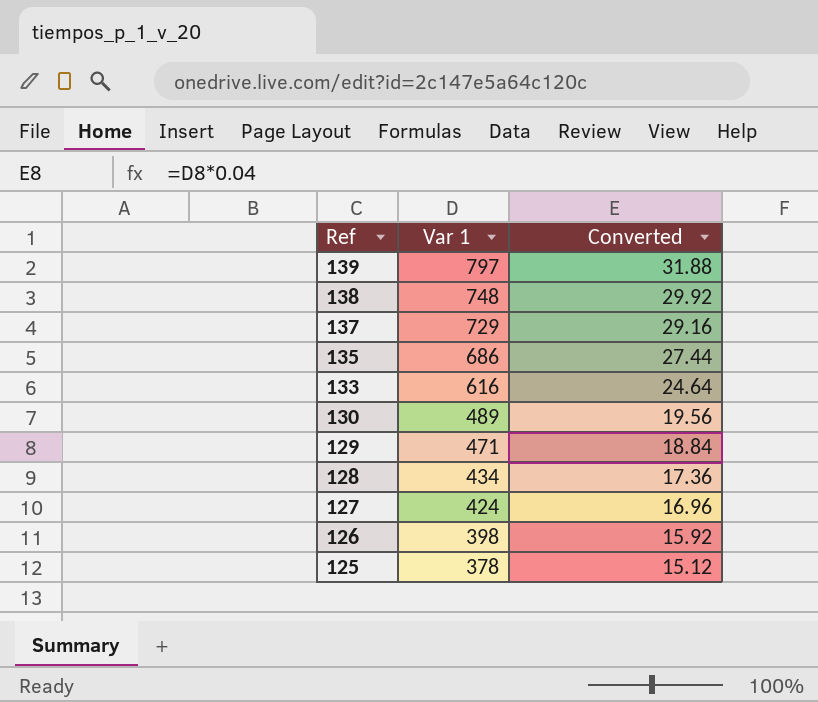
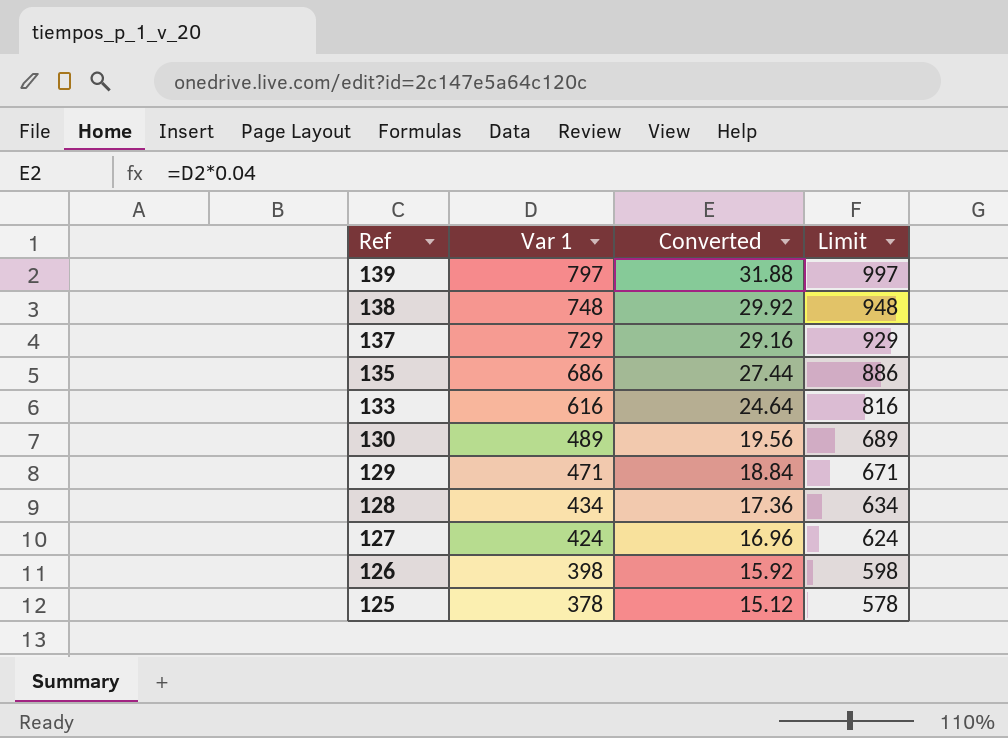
column Limit | formula: none -> [Var 1] + 200

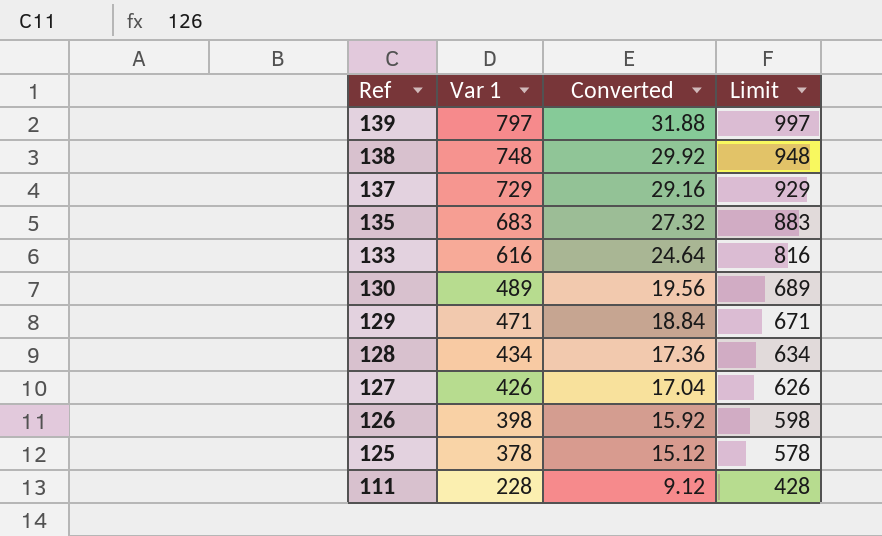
135 | Var 1: 686 -> 683
135 | Converted: 27.44 -> 27.32
135 | Limit: 886 -> 883
127 | Var 1: 424 -> 426
127 | Converted: 16.96 -> 17.04
127 | Limit: 624 -> 626
row 111: none -> 228 | 9.12 | 428

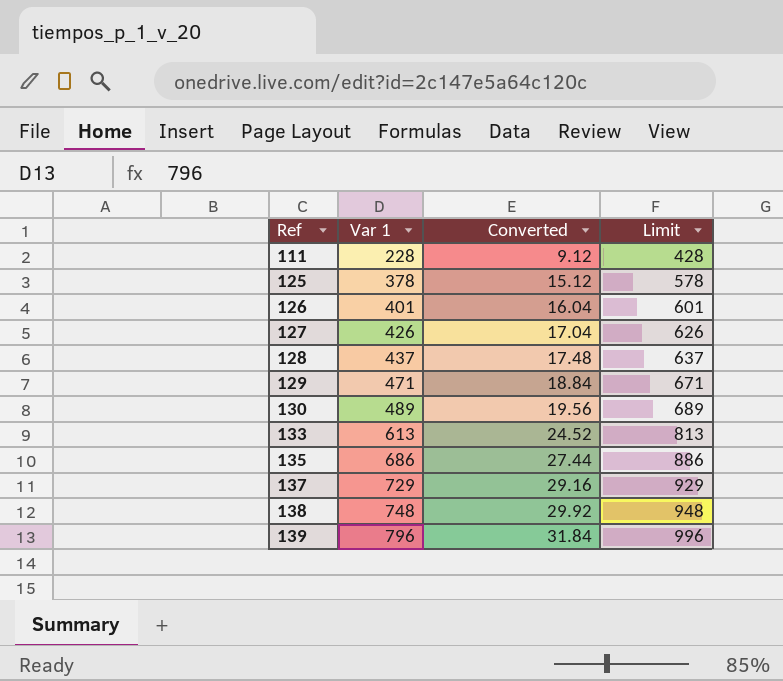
row order: Ref descending -> Ref ascending
126 | Var 1: 398 -> 401
126 | Converted: 15.92 -> 16.04
126 | Limit: 598 -> 601
128 | Var 1: 434 -> 437
128 | Converted: 17.36 -> 17.48
128 | Limit: 634 -> 637
133 | Var 1: 616 -> 613
133 | Converted: 24.64 -> 24.52
133 | Limit: 816 -> 813
135 | Var 1: 683 -> 686
135 | Converted: 27.32 -> 27.44
135 | Limit: 883 -> 886
139 | Var 1: 797 -> 796
139 | Converted: 31.88 -> 31.84
139 | Limit: 997 -> 996

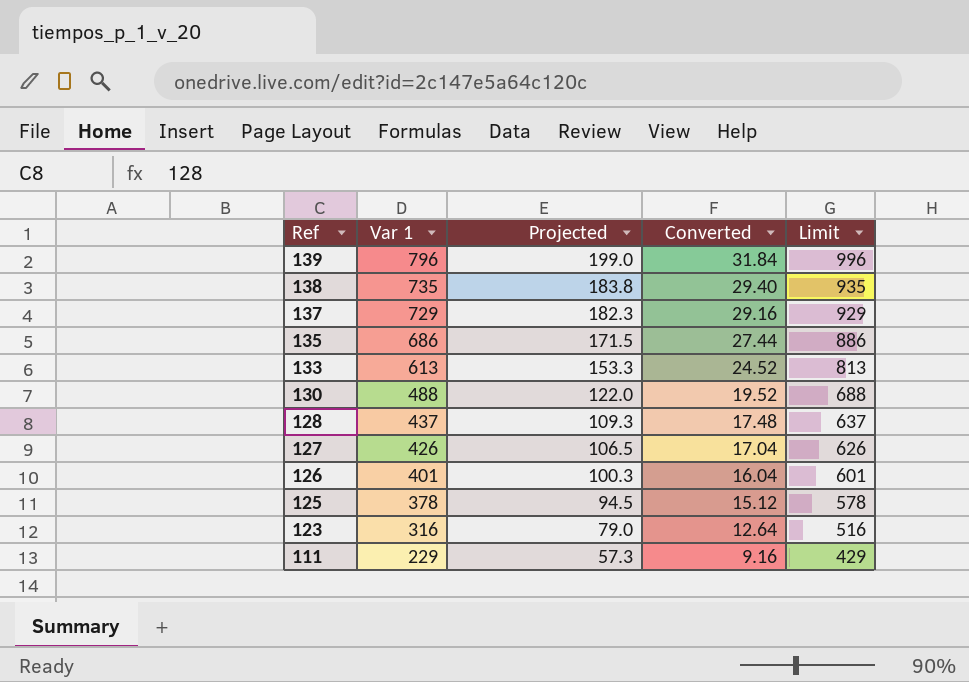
row order: Ref ascending -> Ref descending
column Projected | formula: none -> [Var 1] * 0.25
row 129: 471 | 18.84 | 671 -> none
138 | Var 1: 748 -> 735
138 | Converted: 29.92 -> 29.40
138 | Limit: 948 -> 935
130 | Var 1: 489 -> 488
130 | Converted: 19.56 -> 19.52
130 | Limit: 689 -> 688
row 123: none -> 316 | 79.0 | 12.64 | 516
111 | Var 1: 228 -> 229
111 | Converted: 9.12 -> 9.16
111 | Limit: 428 -> 429

